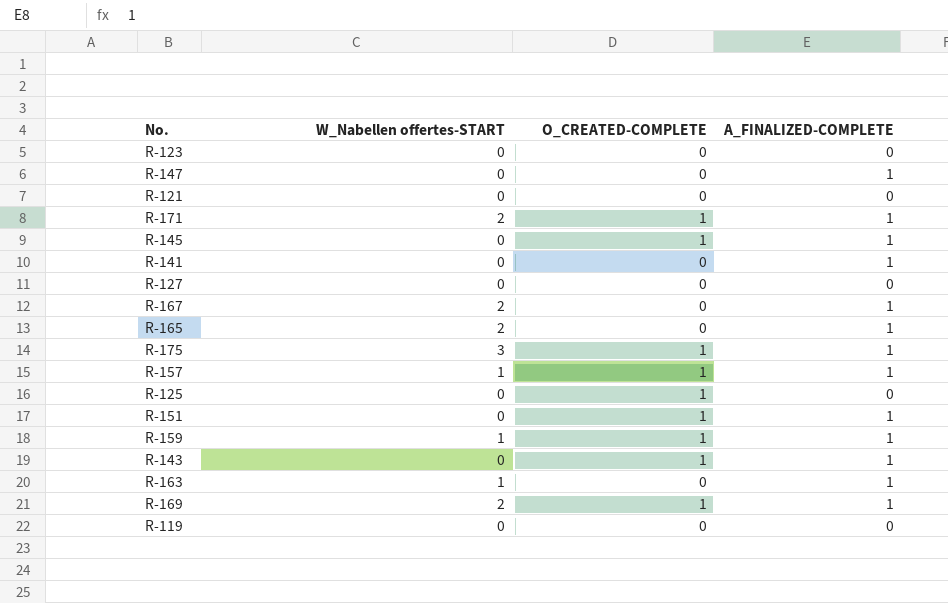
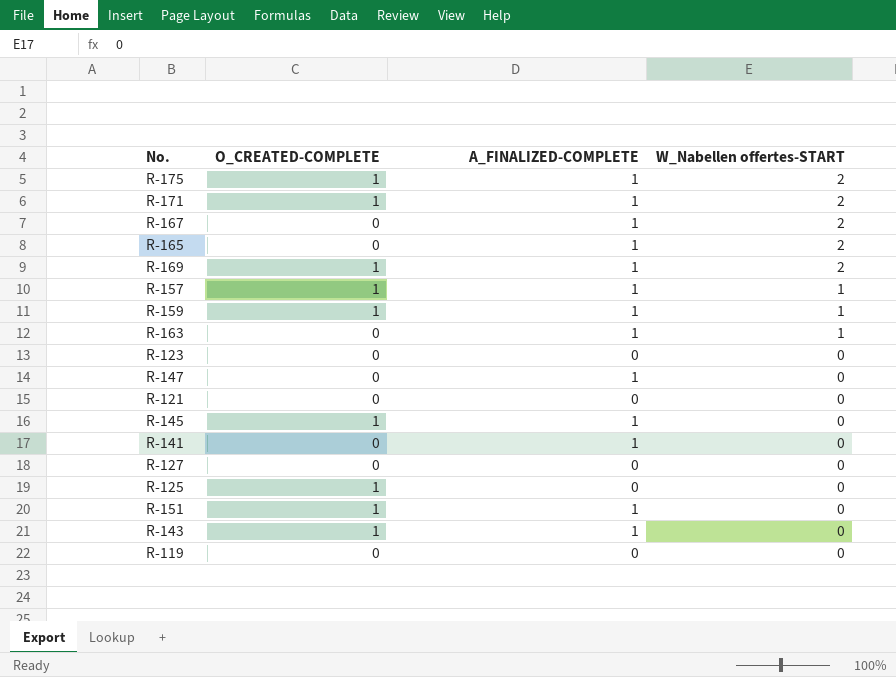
row order: none -> W_Nabellen offertes-START descending
column W_Nabellen offertes-START | position: 2 -> 4
R-175 | W_Nabellen offertes-START: 3 -> 2

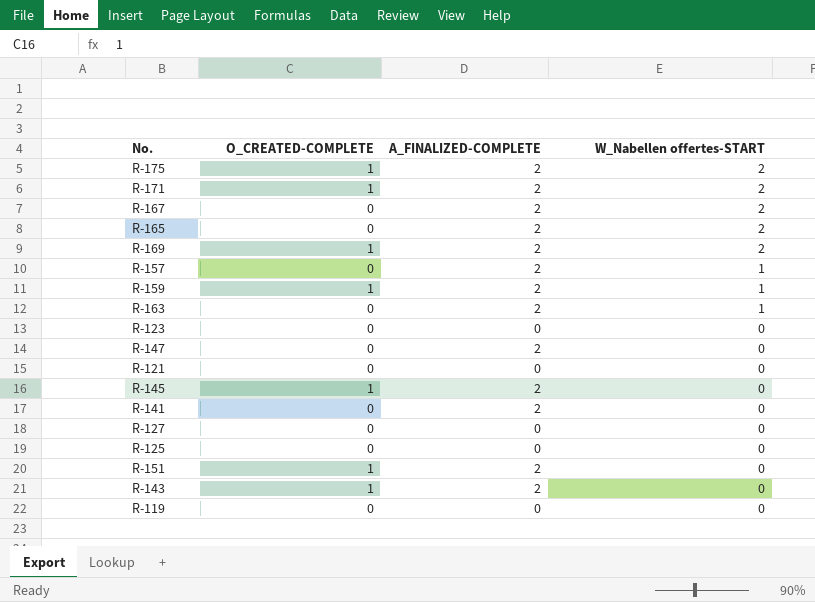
R-175 | A_FINALIZED-COMPLETE: 1 -> 2
R-171 | A_FINALIZED-COMPLETE: 1 -> 2
R-167 | A_FINALIZED-COMPLETE: 1 -> 2
R-165 | A_FINALIZED-COMPLETE: 1 -> 2
R-169 | A_FINALIZED-COMPLETE: 1 -> 2
R-157 | O_CREATED-COMPLETE: 1 -> 0
R-157 | A_FINALIZED-COMPLETE: 1 -> 2
R-159 | A_FINALIZED-COMPLETE: 1 -> 2
R-163 | A_FINALIZED-COMPLETE: 1 -> 2
R-147 | A_FINALIZED-COMPLETE: 1 -> 2
R-145 | A_FINALIZED-COMPLETE: 1 -> 2
R-141 | A_FINALIZED-COMPLETE: 1 -> 2
R-125 | O_CREATED-COMPLETE: 1 -> 0
R-151 | A_FINALIZED-COMPLETE: 1 -> 2
R-143 | A_FINALIZED-COMPLETE: 1 -> 2

